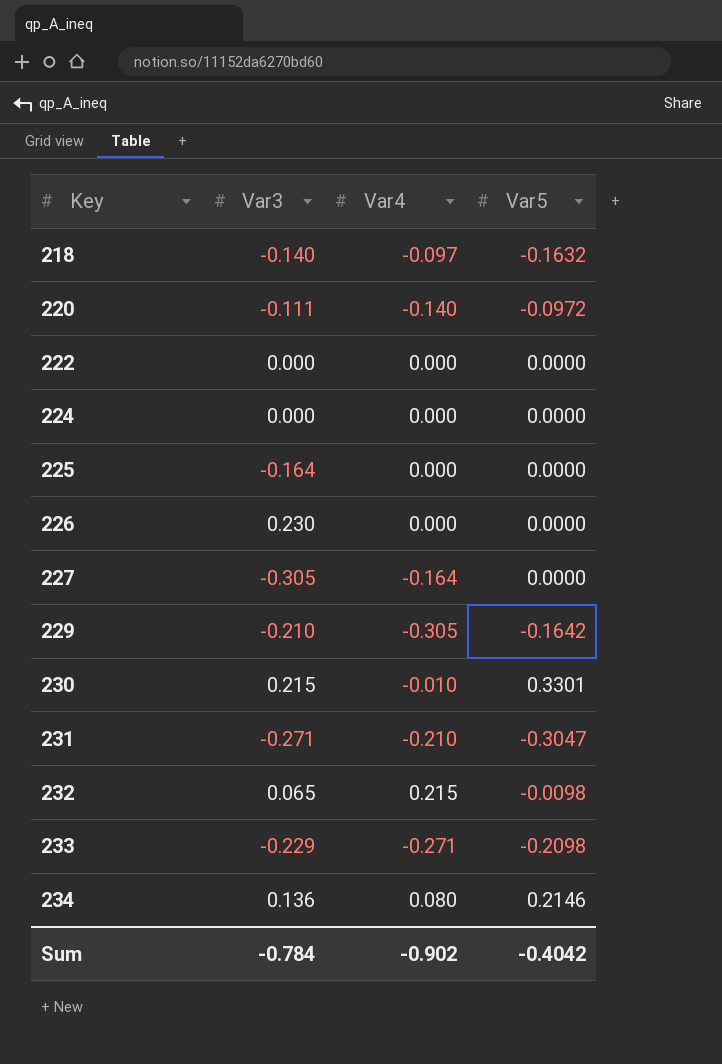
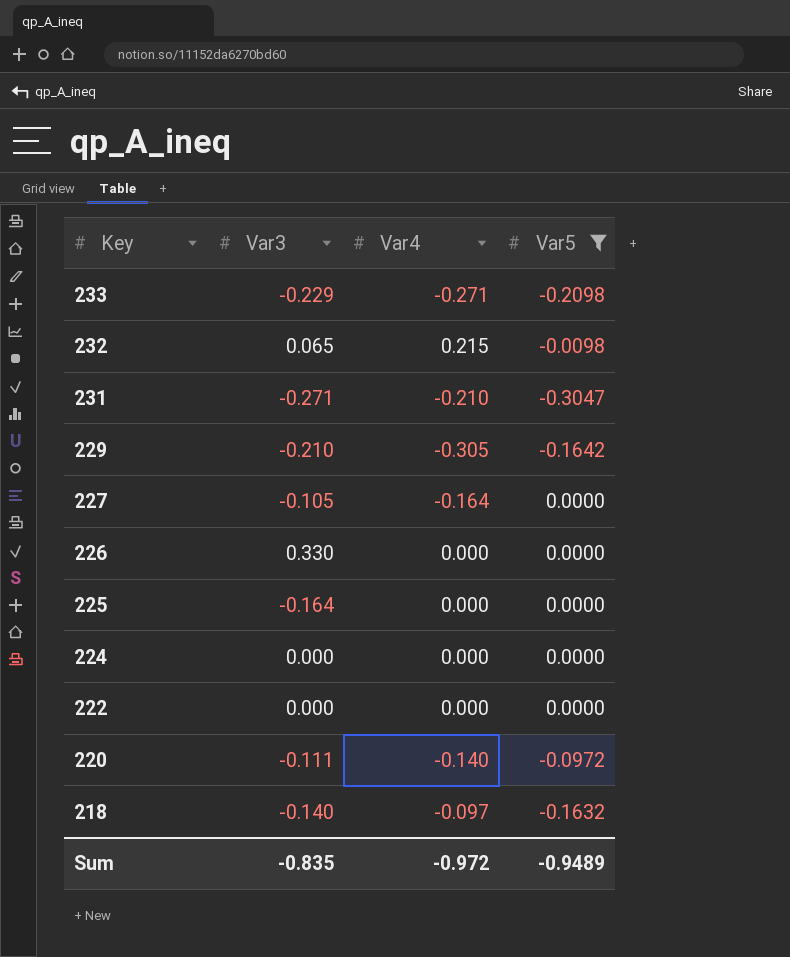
filter: none -> Var5 <= 0.0000
row order: Key ascending -> Key descending
227 | Var3: -0.305 -> -0.105
226 | Var3: 0.230 -> 0.330
Sum | Var3: -0.784 -> -0.835
Sum | Var4: -0.902 -> -0.972
Sum | Var5: -0.4042 -> -0.9489

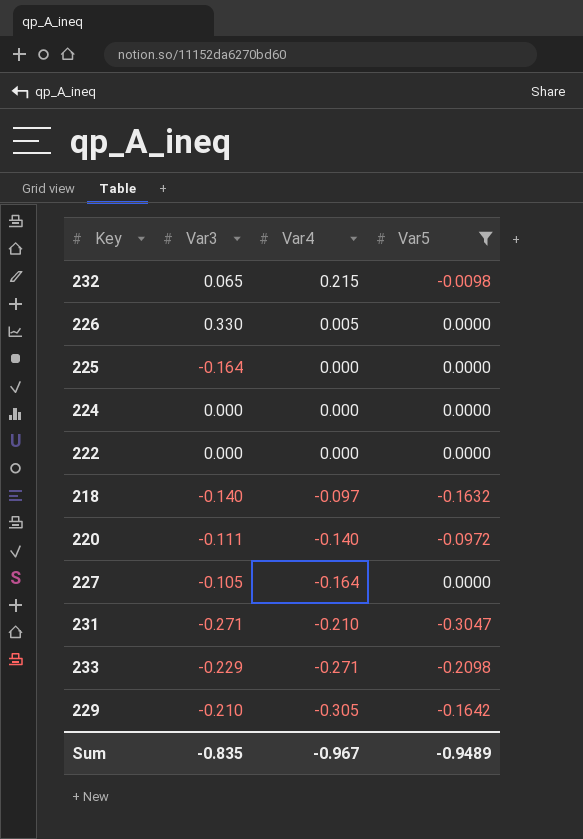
row order: Key descending -> Var4 descending
226 | Var4: 0.000 -> 0.005
Sum | Var4: -0.972 -> -0.967

